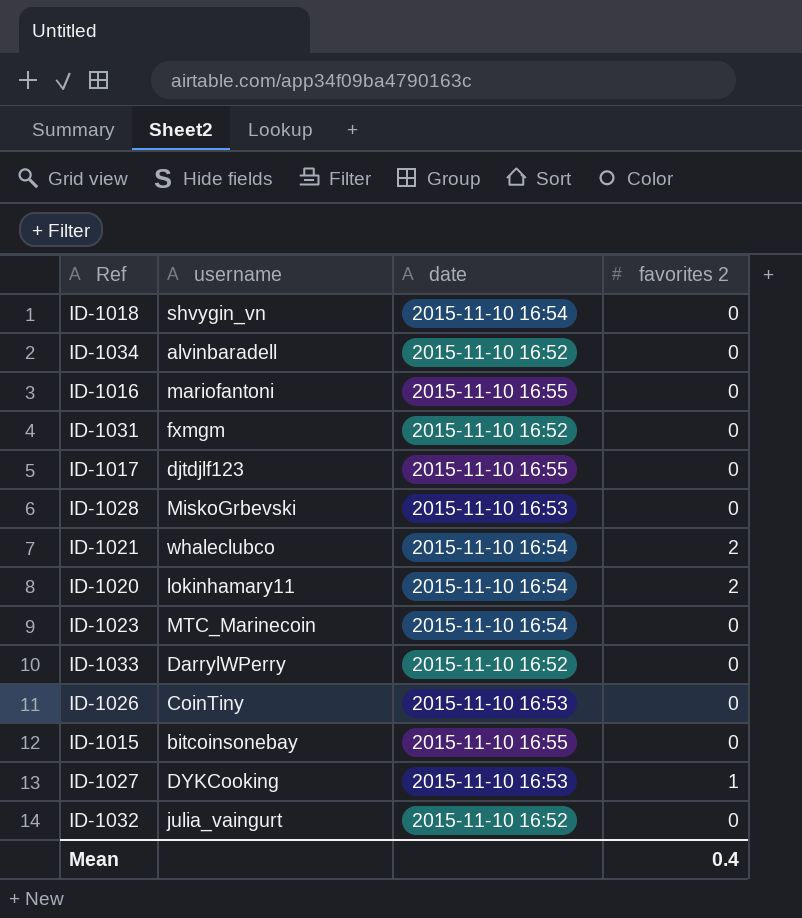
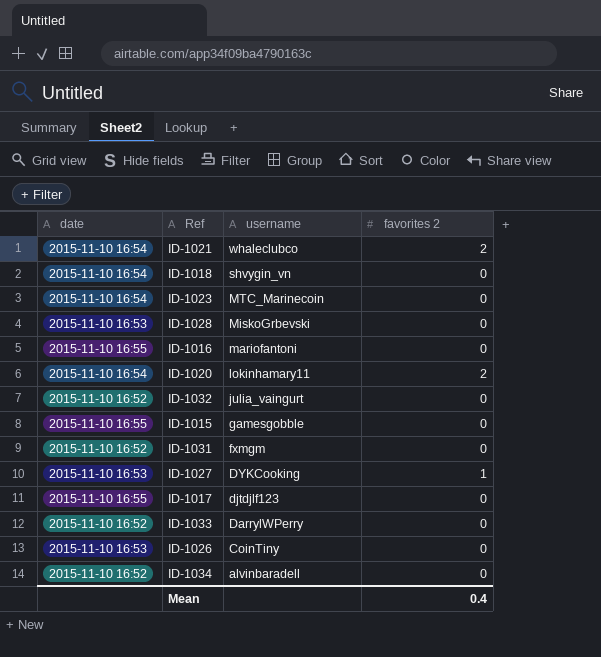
row order: none -> username descending
column date | position: 3 -> 1
ID-1015 | username: bitcoinsonebay -> gamesgobble

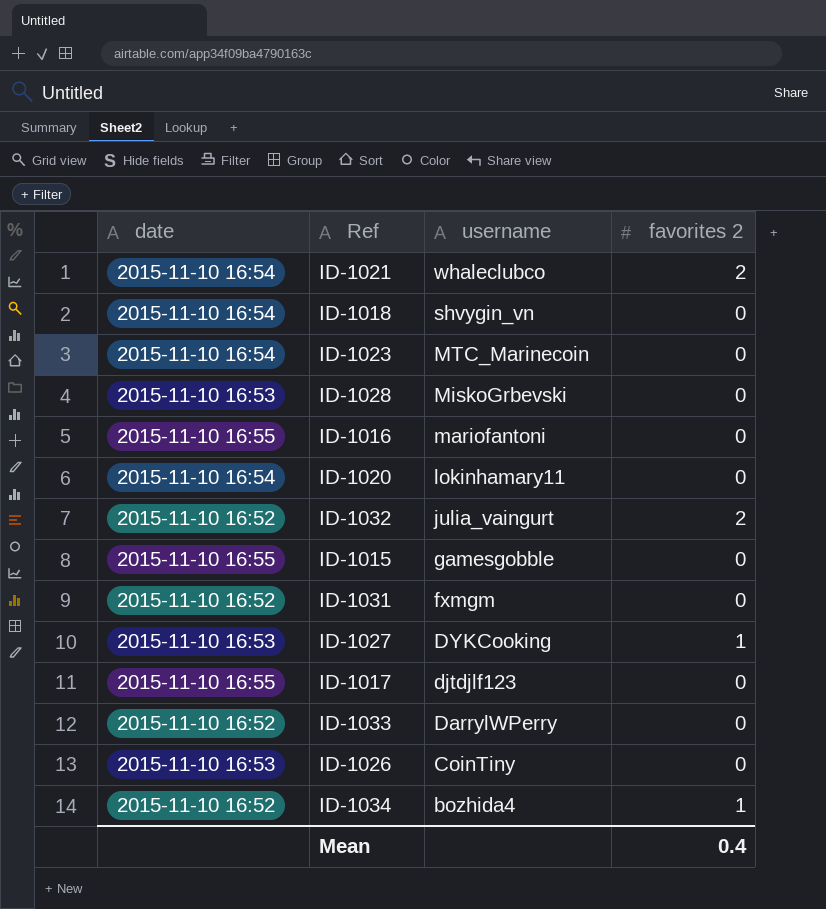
ID-1020 | favorites 2: 2 -> 0
ID-1032 | favorites 2: 0 -> 2
ID-1034 | username: alvinbaradell -> bozhida4
ID-1034 | favorites 2: 0 -> 1

